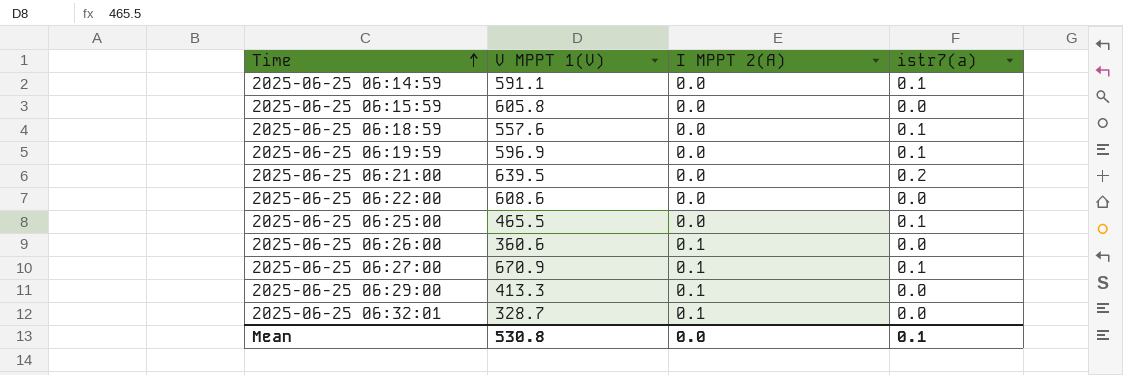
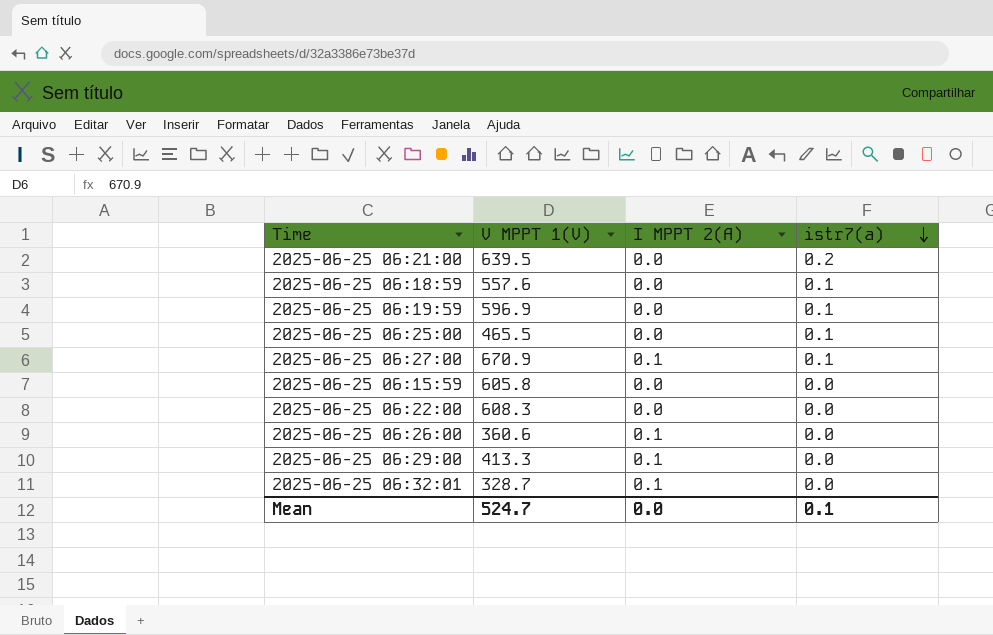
row order: Time ascending -> istr7(a) descending
row 2025-06-25 06:14:59: 591.1 | 0.0 | 0.1 -> none
2025-06-25 06:22:00 | V MPPT 1(V): 608.6 -> 608.3
Mean | V MPPT 1(V): 530.8 -> 524.7

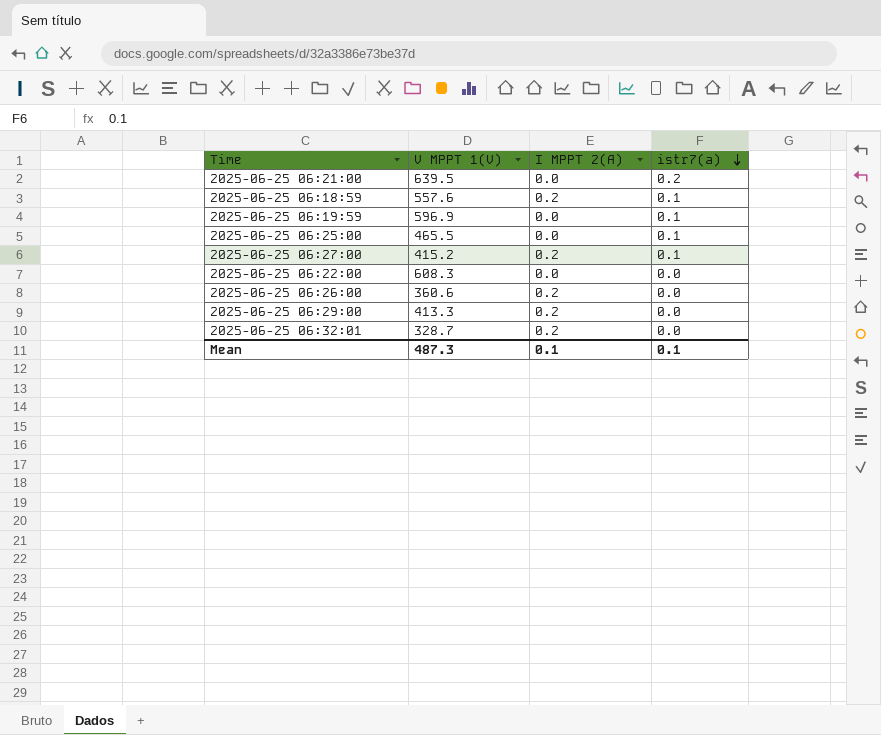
row 2025-06-25 06:15:59: 605.8 | 0.0 | 0.0 -> none
2025-06-25 06:18:59 | I MPPT 2(A): 0.0 -> 0.2
2025-06-25 06:27:00 | V MPPT 1(V): 670.9 -> 415.2
2025-06-25 06:27:00 | I MPPT 2(A): 0.1 -> 0.2
2025-06-25 06:26:00 | I MPPT 2(A): 0.1 -> 0.2
2025-06-25 06:29:00 | I MPPT 2(A): 0.1 -> 0.2
2025-06-25 06:32:01 | I MPPT 2(A): 0.1 -> 0.2
Mean | V MPPT 1(V): 524.7 -> 487.3
Mean | I MPPT 2(A): 0.0 -> 0.1

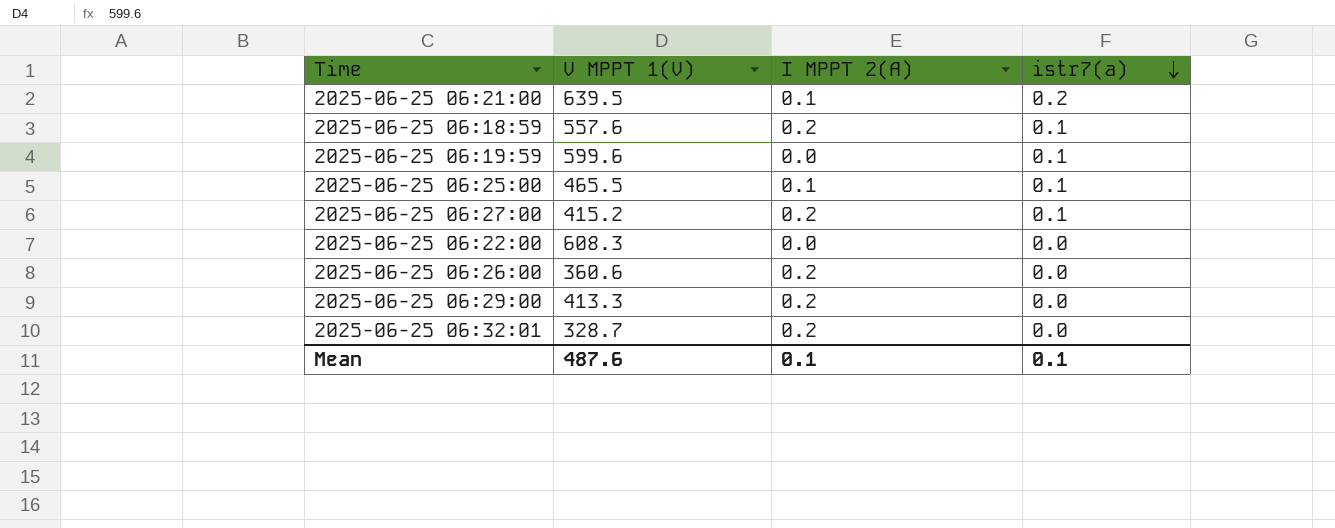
2025-06-25 06:21:00 | I MPPT 2(A): 0.0 -> 0.1
2025-06-25 06:19:59 | V MPPT 1(V): 596.9 -> 599.6
2025-06-25 06:25:00 | I MPPT 2(A): 0.0 -> 0.1
Mean | V MPPT 1(V): 487.3 -> 487.6

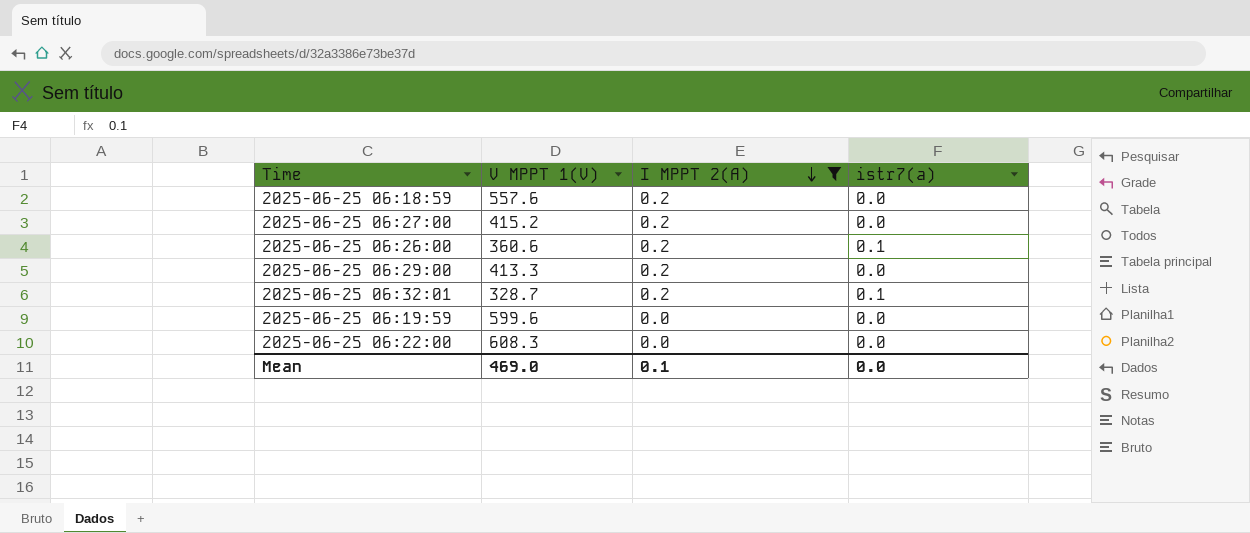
filter: none -> I MPPT 2(A) != 0.1
row order: istr7(a) descending -> I MPPT 2(A) descending
2025-06-25 06:18:59 | istr7(a): 0.1 -> 0.0
2025-06-25 06:27:00 | istr7(a): 0.1 -> 0.0
2025-06-25 06:26:00 | istr7(a): 0.0 -> 0.1
2025-06-25 06:32:01 | istr7(a): 0.0 -> 0.1
2025-06-25 06:19:59 | istr7(a): 0.1 -> 0.0
Mean | V MPPT 1(V): 487.6 -> 469.0
Mean | istr7(a): 0.1 -> 0.0

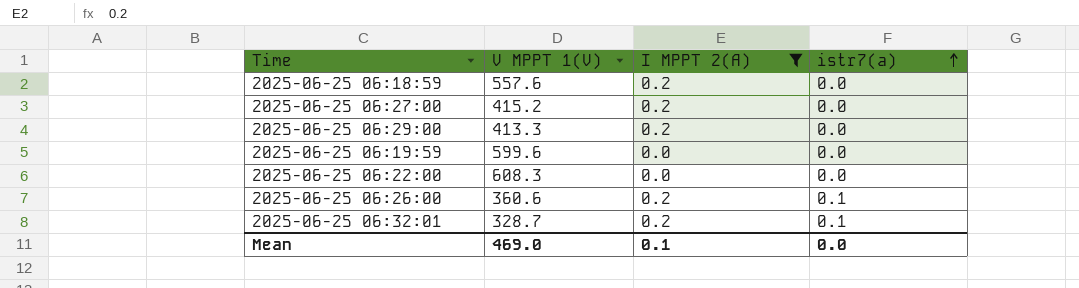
row order: I MPPT 2(A) descending -> istr7(a) ascending

